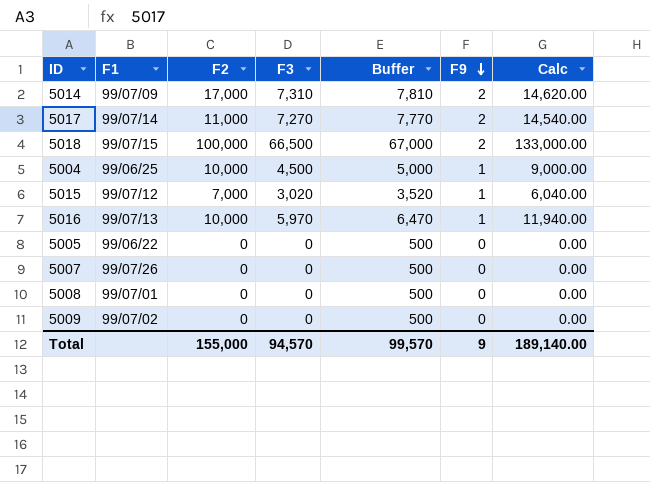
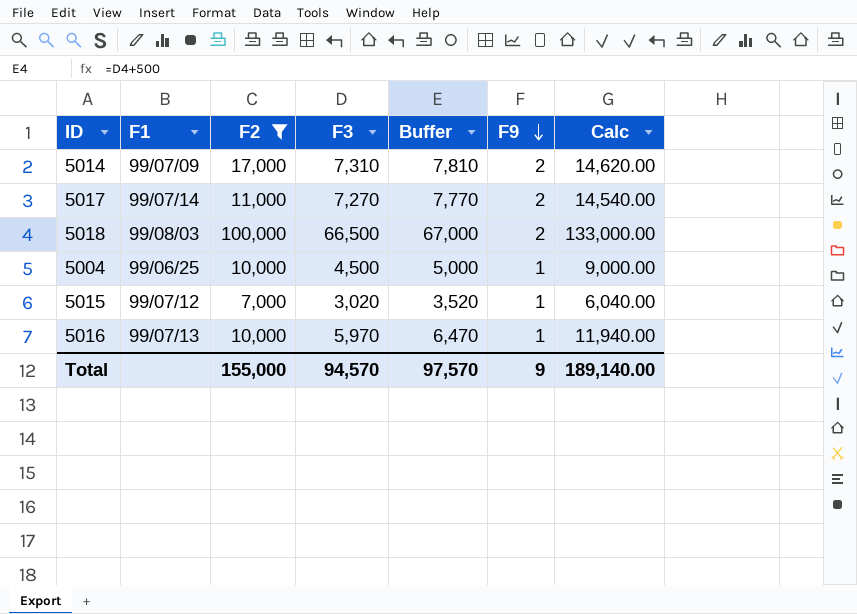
filter: none -> F2 != 0
5018 | F1: 99/07/15 -> 99/08/03
Total | Buffer: 99,570 -> 97,570

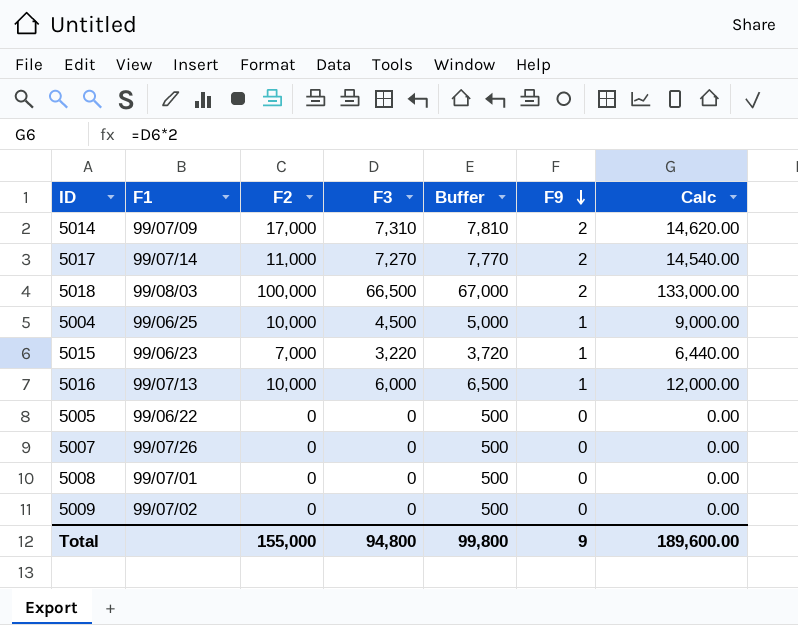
filter: F2 != 0 -> none
5015 | F1: 99/07/12 -> 99/06/23
5015 | F3: 3,020 -> 3,220
5015 | Buffer: 3,520 -> 3,720
5015 | Calc: 6,040.00 -> 6,440.00
5016 | F3: 5,970 -> 6,000
5016 | Buffer: 6,470 -> 6,500
5016 | Calc: 11,940.00 -> 12,000.00
Total | F3: 94,570 -> 94,800
Total | Buffer: 97,570 -> 99,800
Total | Calc: 189,140.00 -> 189,600.00

